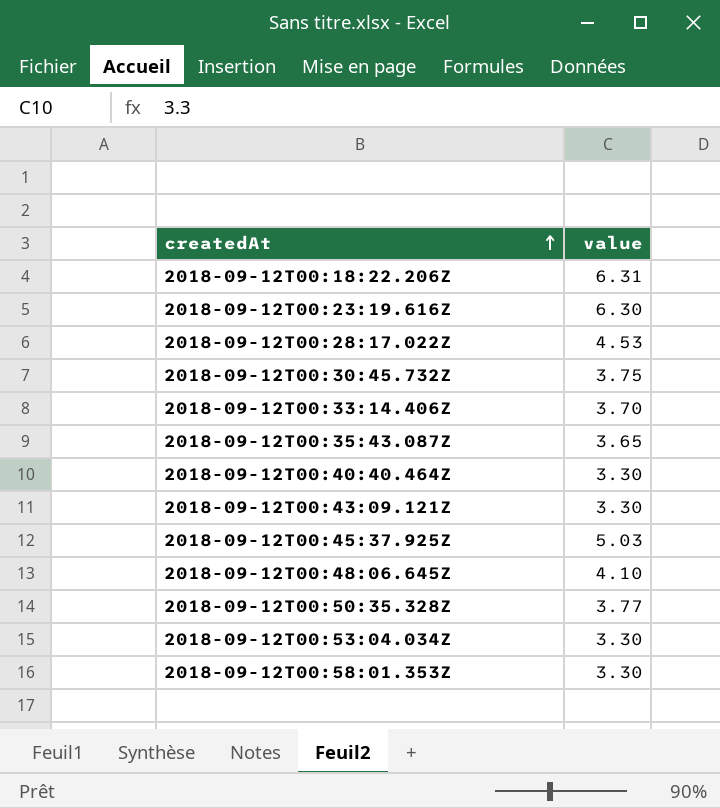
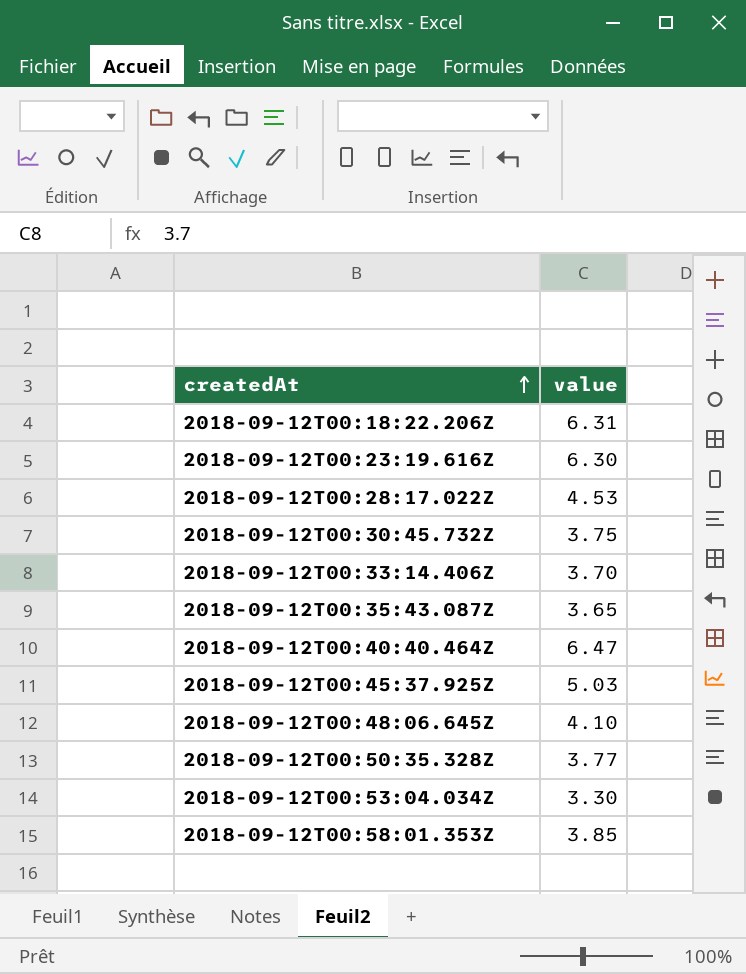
row 2018-09-12T00:43:09.121Z: 3.30 -> none
2018-09-12T00:40:40.464Z | value: 3.30 -> 6.47
2018-09-12T00:58:01.353Z | value: 3.30 -> 3.85

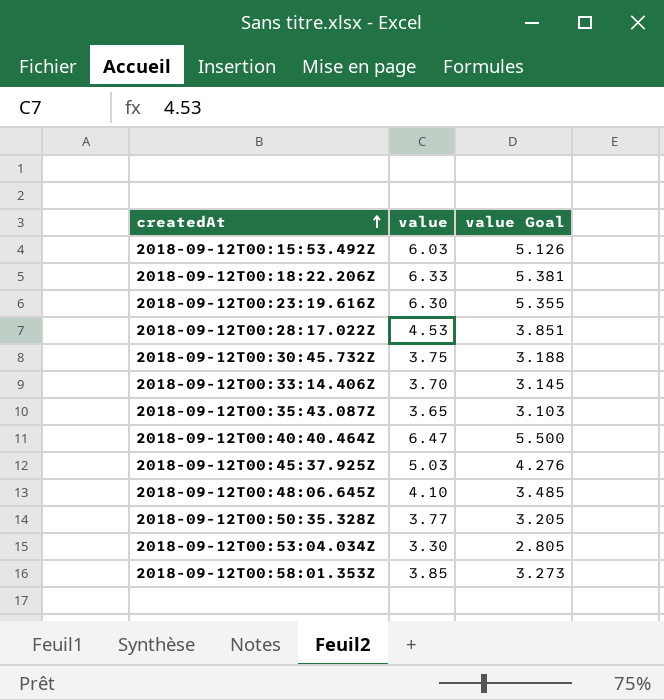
column value Goal | formula: none -> [value] * 0.85
row 2018-09-12T00:15:53.492Z: none -> 6.03 | 5.126
2018-09-12T00:18:22.206Z | value: 6.31 -> 6.33

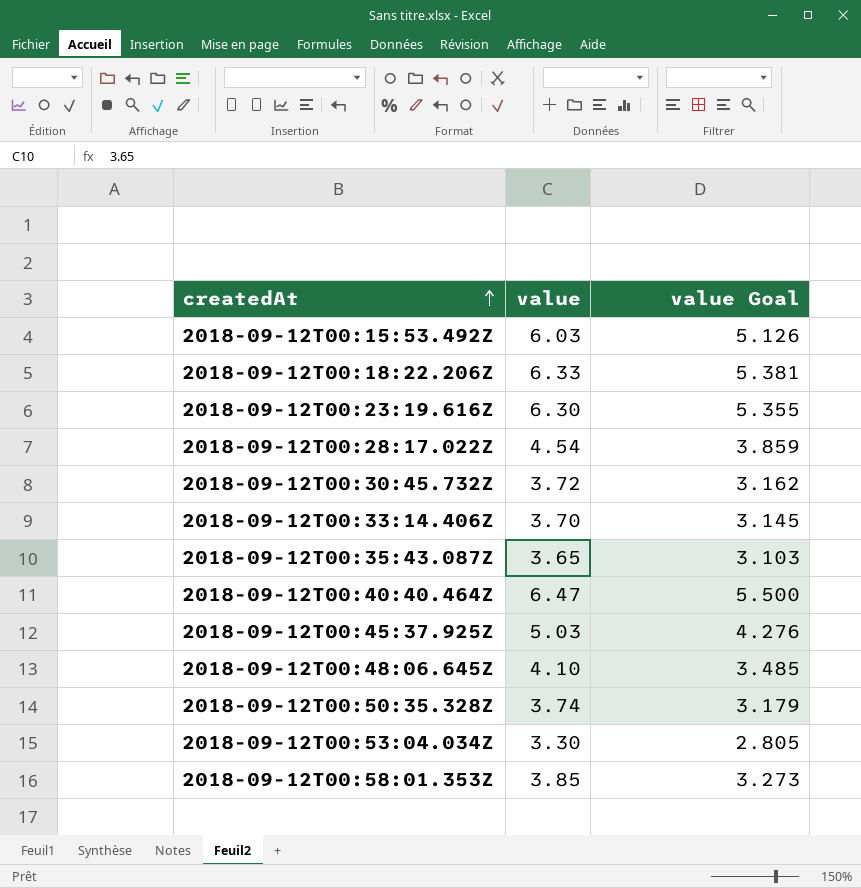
2018-09-12T00:28:17.022Z | value: 4.53 -> 4.54
2018-09-12T00:28:17.022Z | value Goal: 3.851 -> 3.859
2018-09-12T00:30:45.732Z | value: 3.75 -> 3.72
2018-09-12T00:30:45.732Z | value Goal: 3.188 -> 3.162
2018-09-12T00:50:35.328Z | value: 3.77 -> 3.74
2018-09-12T00:50:35.328Z | value Goal: 3.205 -> 3.179

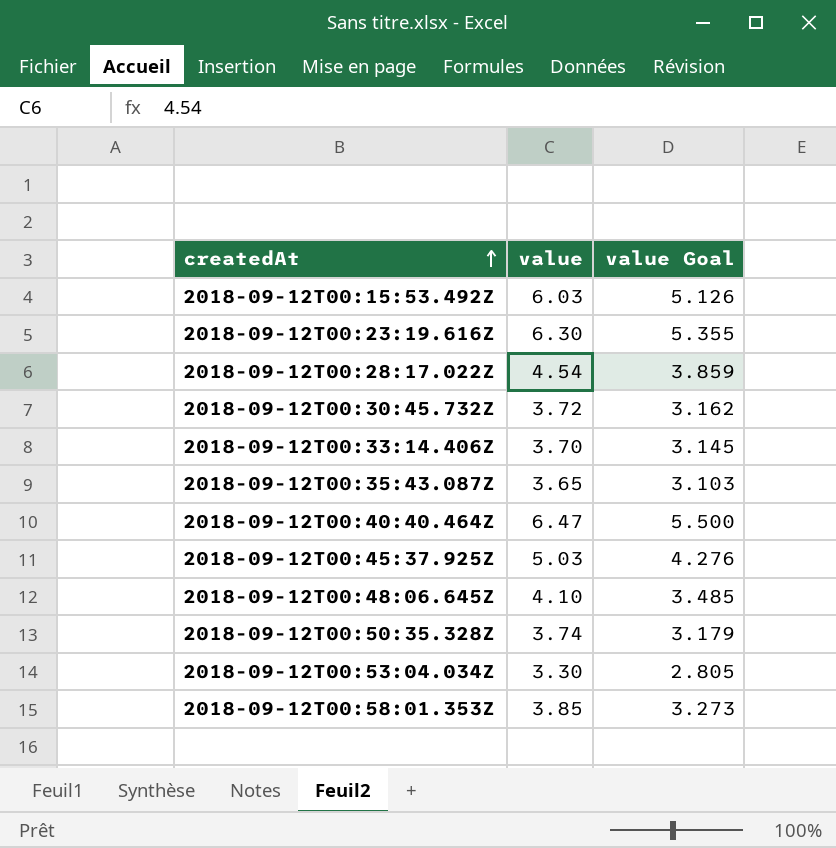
row 2018-09-12T00:18:22.206Z: 6.33 | 5.381 -> none

